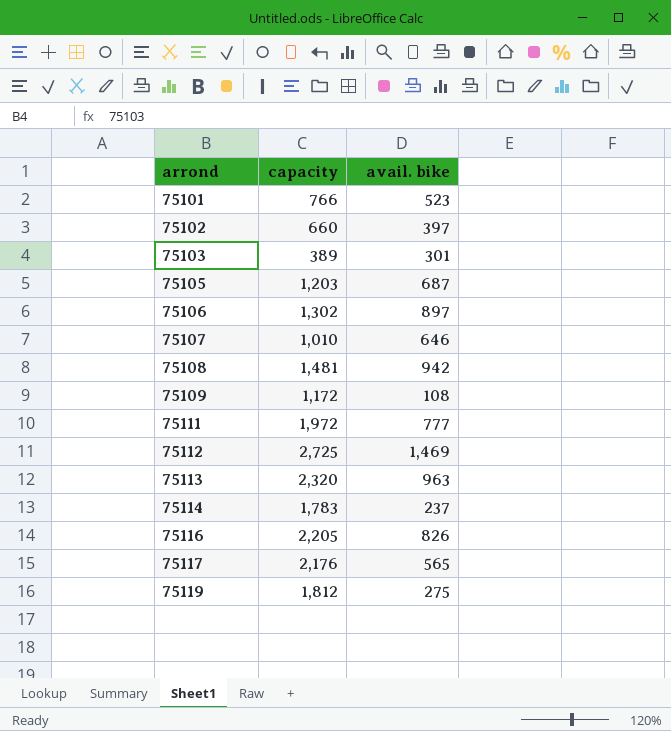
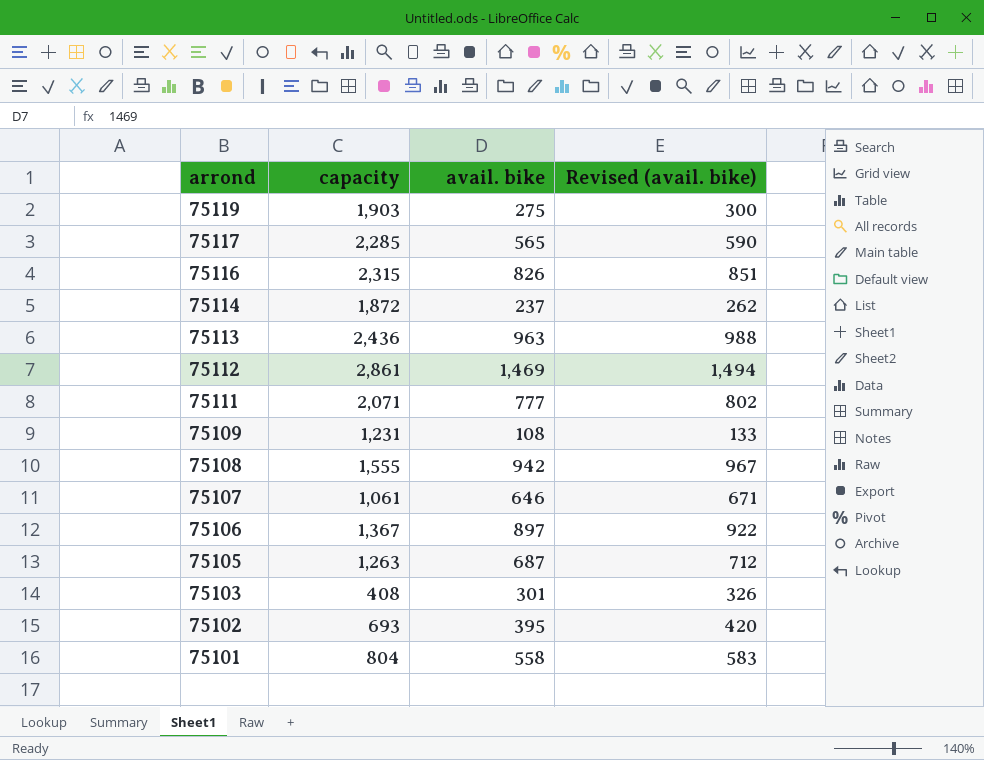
row order: arrond ascending -> arrond descending
column Revised (avail. bike) | formula: none -> [avail. bike] + 25
75119 | capacity: 1,812 -> 1,903
75117 | capacity: 2,176 -> 2,285
75116 | capacity: 2,205 -> 2,315
75114 | capacity: 1,783 -> 1,872
75113 | capacity: 2,320 -> 2,436
75112 | capacity: 2,725 -> 2,861
75111 | capacity: 1,972 -> 2,071
75109 | capacity: 1,172 -> 1,231
75108 | capacity: 1,481 -> 1,555
75107 | capacity: 1,010 -> 1,061
75106 | capacity: 1,302 -> 1,367
75105 | capacity: 1,203 -> 1,263
75103 | capacity: 389 -> 408
75102 | capacity: 660 -> 693
75102 | avail. bike: 397 -> 395
75101 | capacity: 766 -> 804
75101 | avail. bike: 523 -> 558

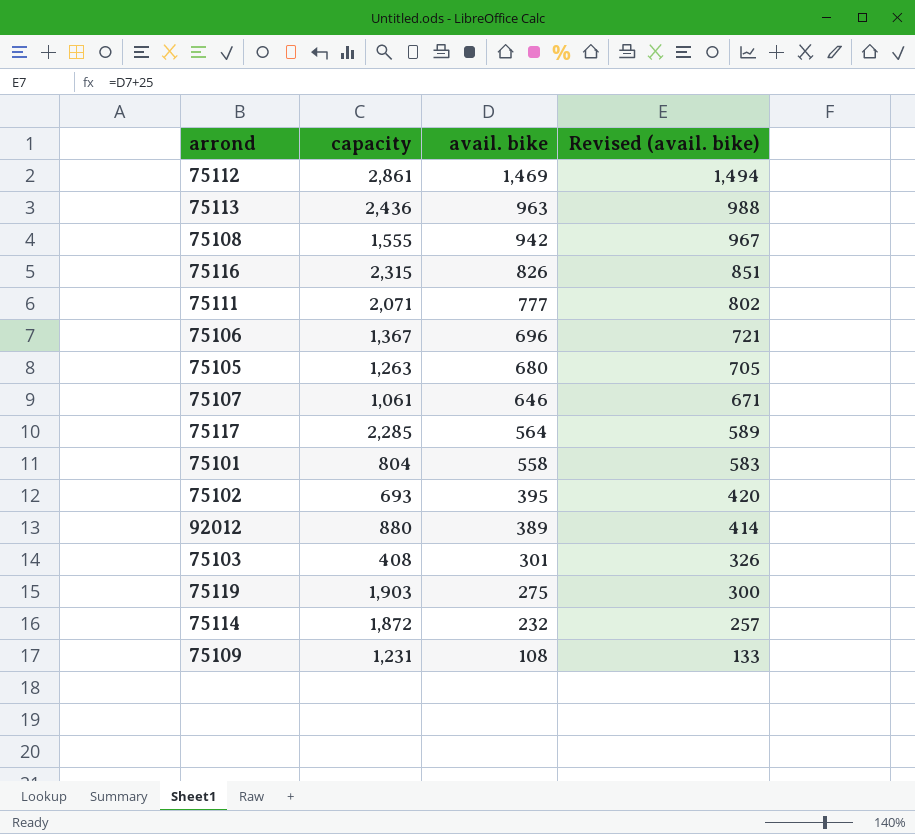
row order: arrond descending -> avail. bike descending
75106 | avail. bike: 897 -> 696
75106 | Revised (avail. bike): 922 -> 721
75105 | avail. bike: 687 -> 680
75105 | Revised (avail. bike): 712 -> 705
75117 | avail. bike: 565 -> 564
75117 | Revised (avail. bike): 590 -> 589
row 92012: none -> 880 | 389 | 414
75114 | avail. bike: 237 -> 232
75114 | Revised (avail. bike): 262 -> 257

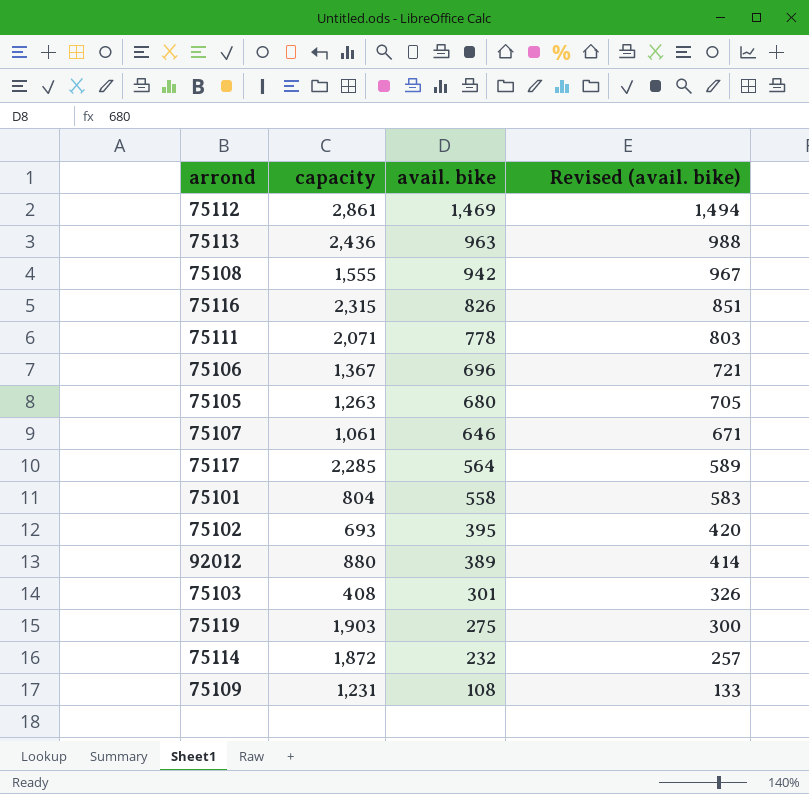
75111 | avail. bike: 777 -> 778
75111 | Revised (avail. bike): 802 -> 803

